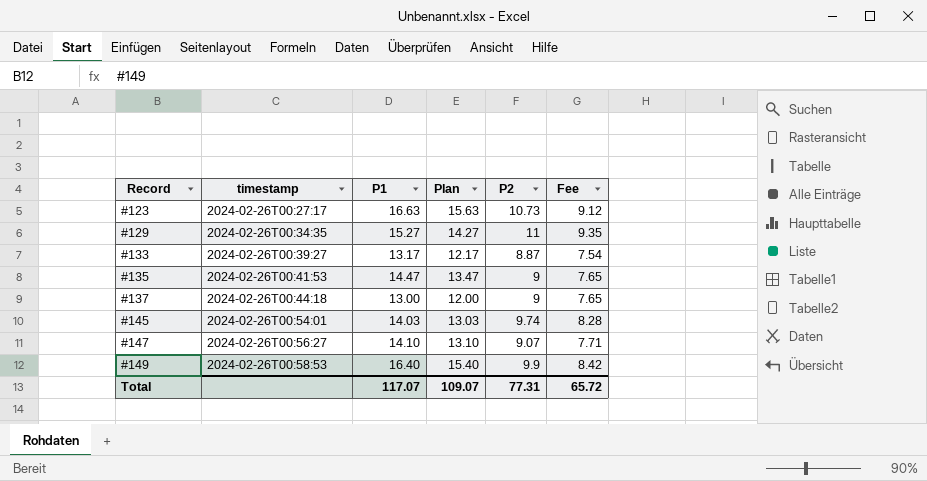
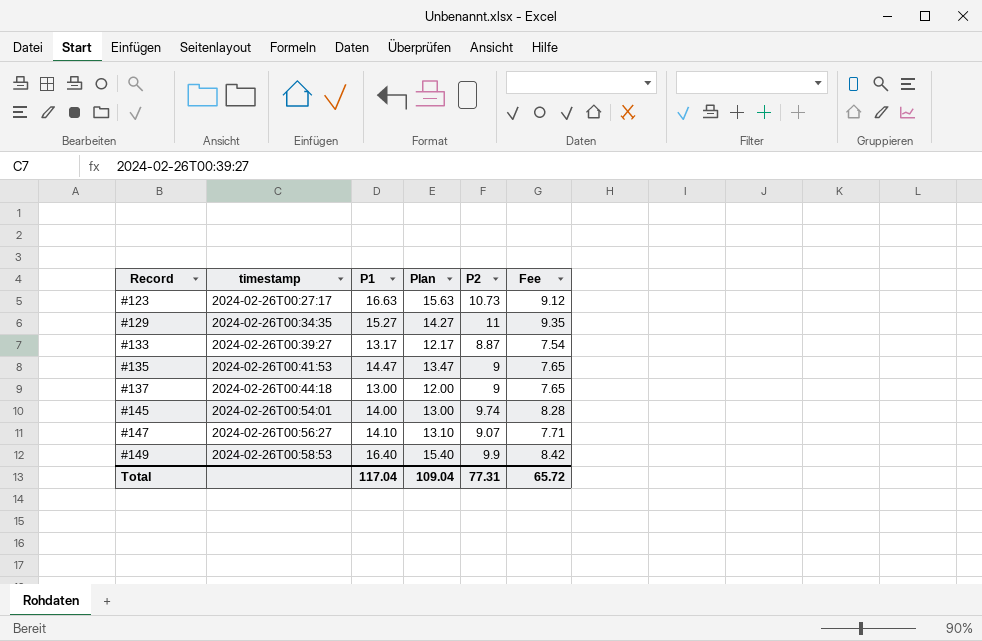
#145 | P1: 14.03 -> 14.00
#145 | Plan: 13.03 -> 13.00
Total | P1: 117.07 -> 117.04
Total | Plan: 109.07 -> 109.04

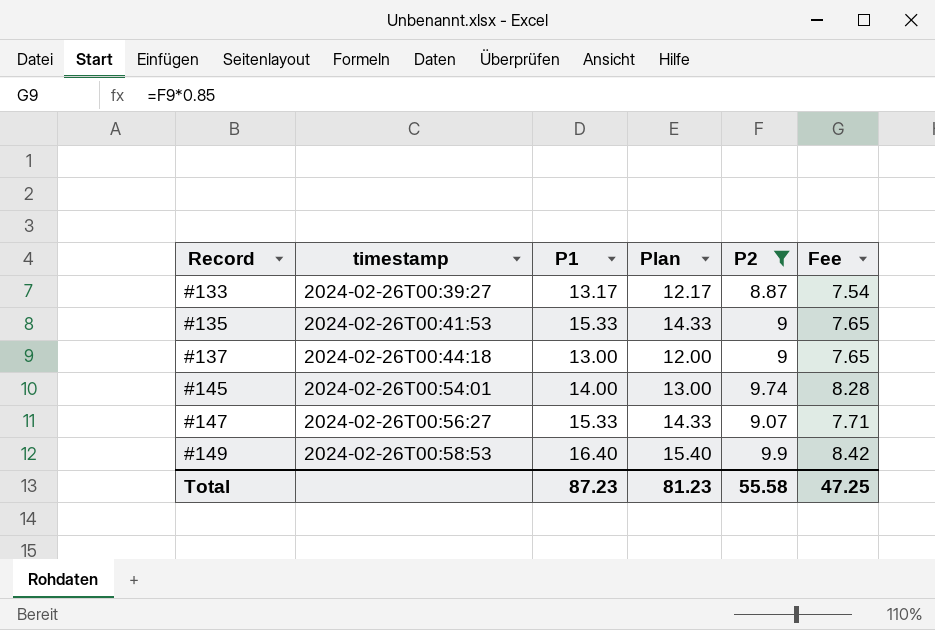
filter: none -> P2 <= 9.9
#135 | P1: 14.47 -> 15.33
#135 | Plan: 13.47 -> 14.33
#147 | P1: 14.10 -> 15.33
#147 | Plan: 13.10 -> 14.33
Total | P1: 117.04 -> 87.23
Total | Plan: 109.04 -> 81.23
Total | P2: 77.31 -> 55.58
Total | Fee: 65.72 -> 47.25

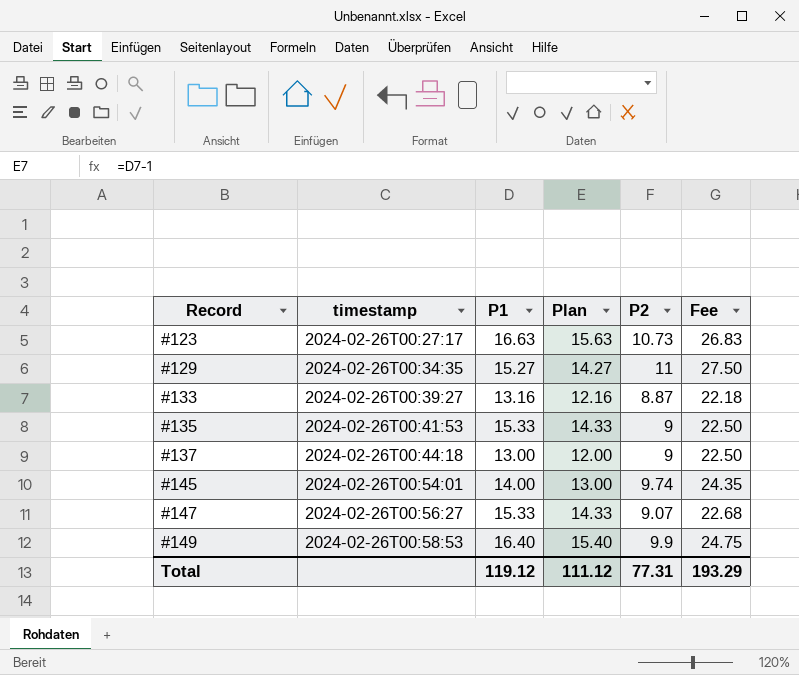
filter: P2 <= 9.9 -> none
column Fee | formula: [P2] * 0.85 -> [P2] * 2.5
#133 | P1: 13.17 -> 13.16
#133 | Plan: 12.17 -> 12.16
Total | P1: 87.23 -> 119.12
Total | Plan: 81.23 -> 111.12
Total | P2: 55.58 -> 77.31
Total | Fee: 47.25 -> 193.29

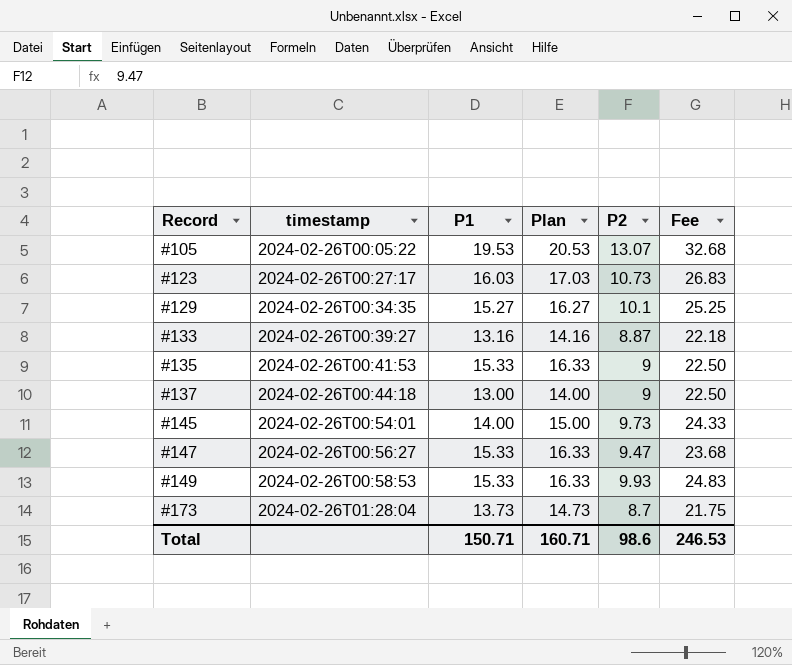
column Plan | formula: [P1] - 1 -> [P1] + 1
row #105: none -> 2024-02-26T00:05:22 | 19.53 | 20.53 | 13.07 | 32.68
#123 | P1: 16.63 -> 16.03
#129 | P2: 11 -> 10.1
#129 | Fee: 27.50 -> 25.25
#145 | P2: 9.74 -> 9.73
#145 | Fee: 24.35 -> 24.33
#147 | P2: 9.07 -> 9.47
#147 | Fee: 22.68 -> 23.68
#149 | P1: 16.40 -> 15.33
#149 | P2: 9.9 -> 9.93
#149 | Fee: 24.75 -> 24.83
row #173: none -> 2024-02-26T01:28:04 | 13.73 | 14.73 | 8.7 | 21.75
Total | P1: 119.12 -> 150.71
Total | Plan: 111.12 -> 160.71
Total | P2: 77.31 -> 98.6
Total | Fee: 193.29 -> 246.53

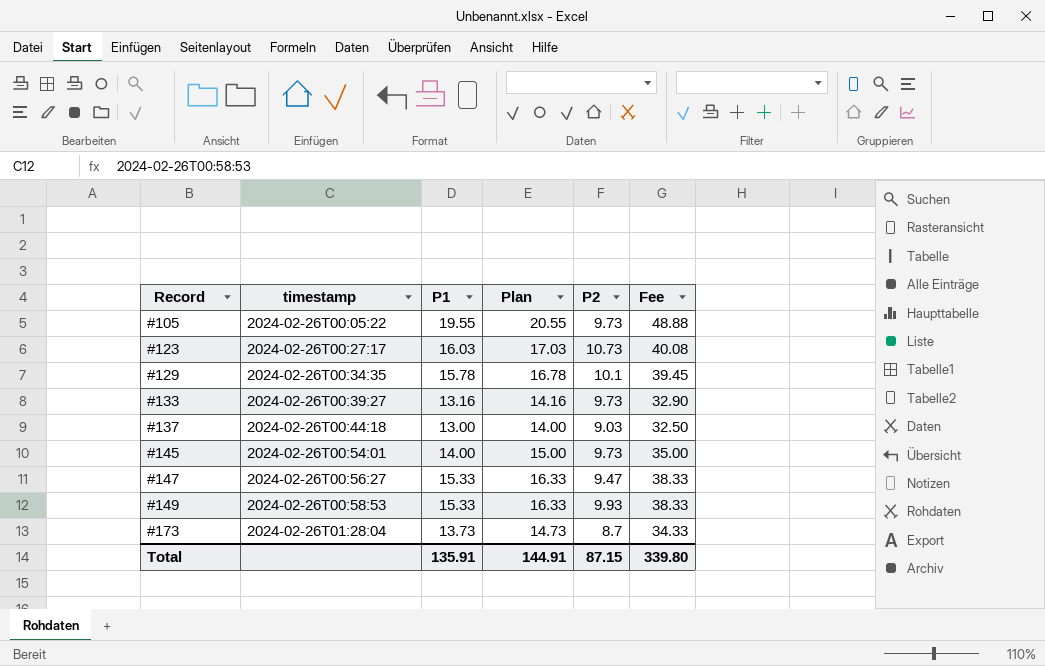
column Fee | formula: [P2] * 2.5 -> [P1] * 2.5
row #135: 2024-02-26T00:41:53 | 15.33 | 16.33 | 9 | 22.50 -> none
#105 | P1: 19.53 -> 19.55
#105 | Plan: 20.53 -> 20.55
#105 | P2: 13.07 -> 9.73
#129 | P1: 15.27 -> 15.78
#129 | Plan: 16.27 -> 16.78
#133 | P2: 8.87 -> 9.73
#137 | P2: 9 -> 9.03
Total | P1: 150.71 -> 135.91
Total | Plan: 160.71 -> 144.91
Total | P2: 98.6 -> 87.15
Total | Fee: 246.53 -> 339.80

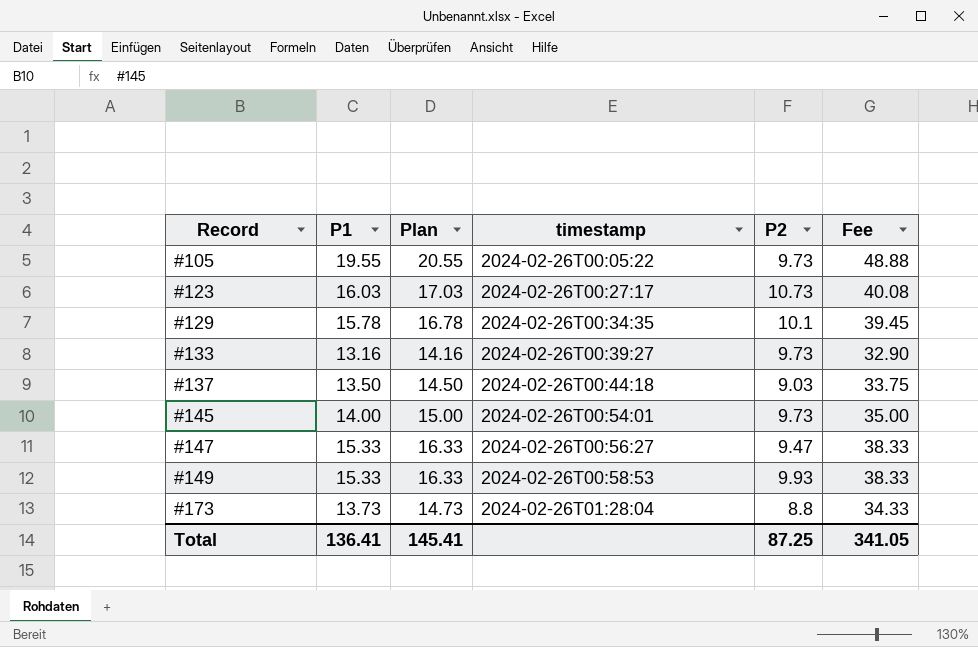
column timestamp | position: 2 -> 4
#137 | P1: 13.00 -> 13.50
#137 | Plan: 14.00 -> 14.50
#137 | Fee: 32.50 -> 33.75
#173 | P2: 8.7 -> 8.8
Total | P1: 135.91 -> 136.41
Total | Plan: 144.91 -> 145.41
Total | P2: 87.15 -> 87.25
Total | Fee: 339.80 -> 341.05

